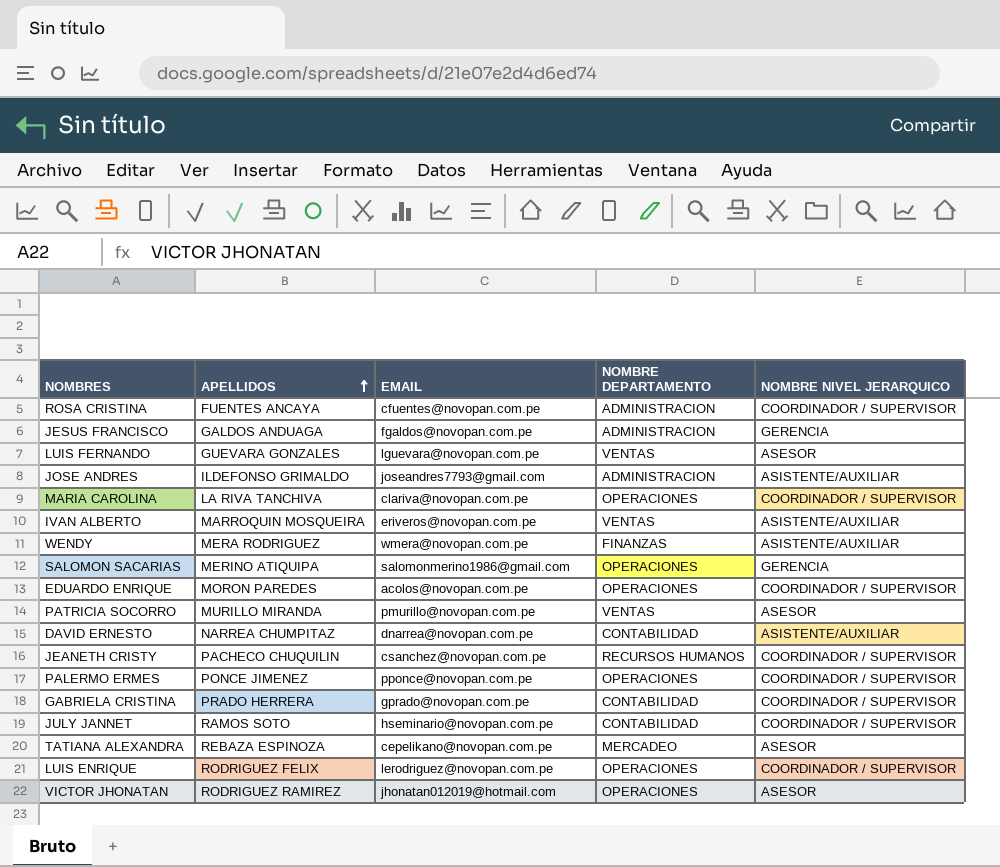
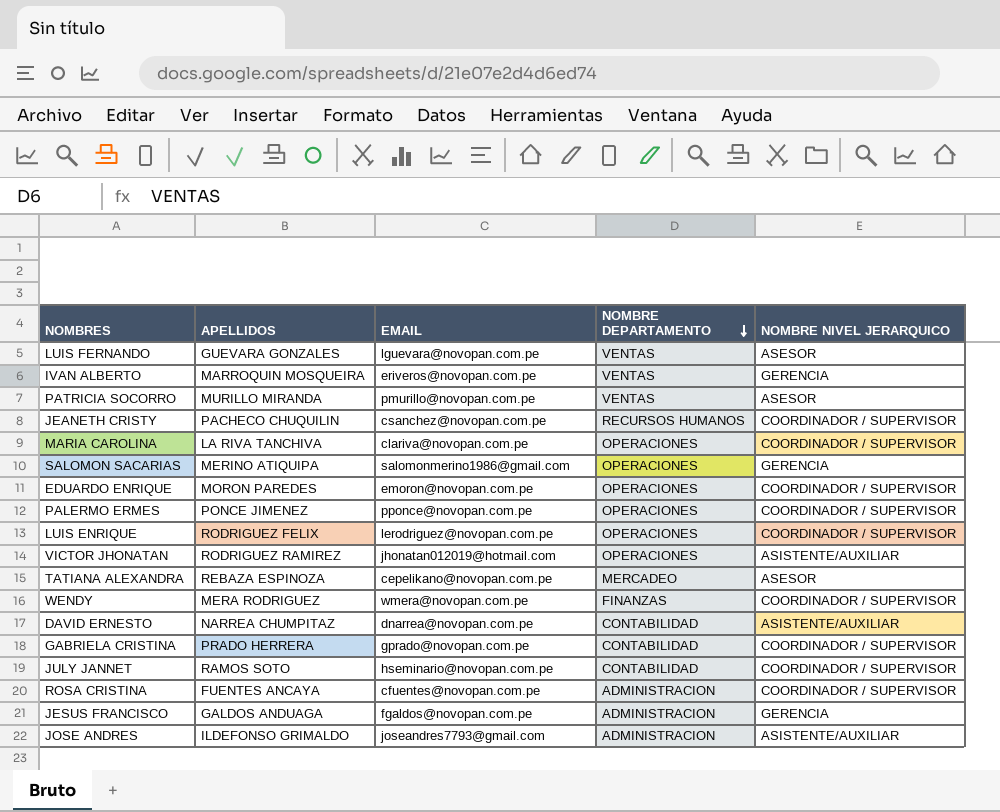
row order: APELLIDOS ascending -> NOMBRE DEPARTAMENTO descending
IVAN ALBERTO | NOMBRE NIVEL JERARQUICO: ASISTENTE/AUXILIAR -> GERENCIA
EDUARDO ENRIQUE | EMAIL: acolos@novopan.com.pe -> emoron@novopan.com.pe
VICTOR JHONATAN | NOMBRE NIVEL JERARQUICO: ASESOR -> ASISTENTE/AUXILIAR
WENDY | NOMBRE NIVEL JERARQUICO: ASISTENTE/AUXILIAR -> COORDINADOR / SUPERVISOR

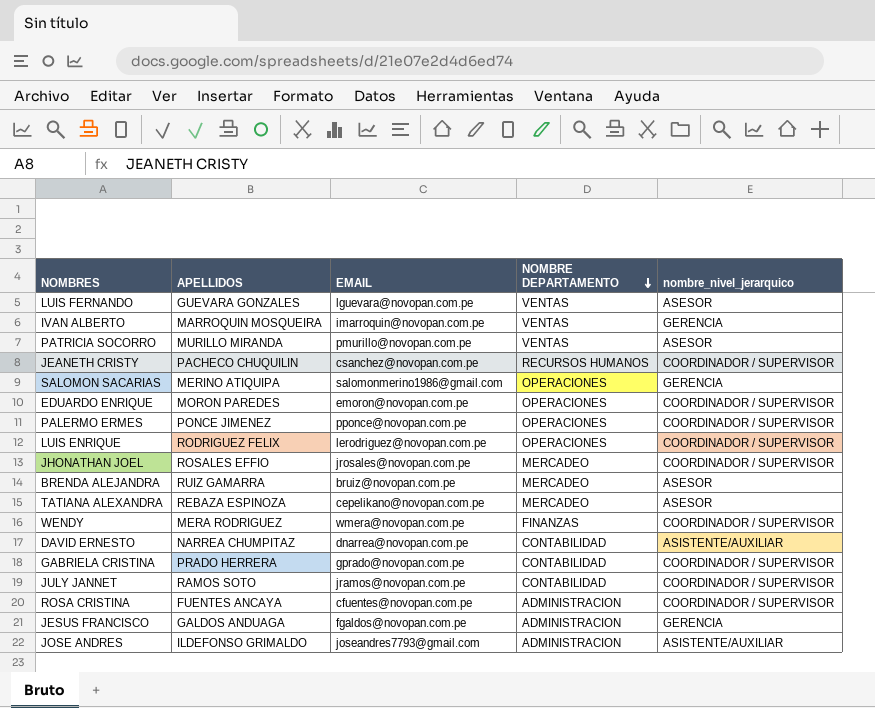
column name: NOMBRE NIVEL JERARQUICO -> nombre_nivel_jerarquico
row MARIA CAROLINA: LA RIVA TANCHIVA | clariva@novopan.com.pe | OPERACIONES | COORDINADOR / SUPERVISOR -> none
row VICTOR JHONATAN: RODRIGUEZ RAMIREZ | jhonatan012019@hotmail.com | OPERACIONES | ASISTENTE/AUXILIAR -> none
IVAN ALBERTO | EMAIL: eriveros@novopan.com.pe -> imarroquin@novopan.com.pe
row JHONATHAN JOEL: none -> ROSALES EFFIO | jrosales@novopan.com.pe | MERCADEO | COORDINADOR / SUPERVISOR
row BRENDA ALEJANDRA: none -> RUIZ GAMARRA | bruiz@novopan.com.pe | MERCADEO | ASESOR
JULY JANNET | EMAIL: hseminario@novopan.com.pe -> jramos@novopan.com.pe

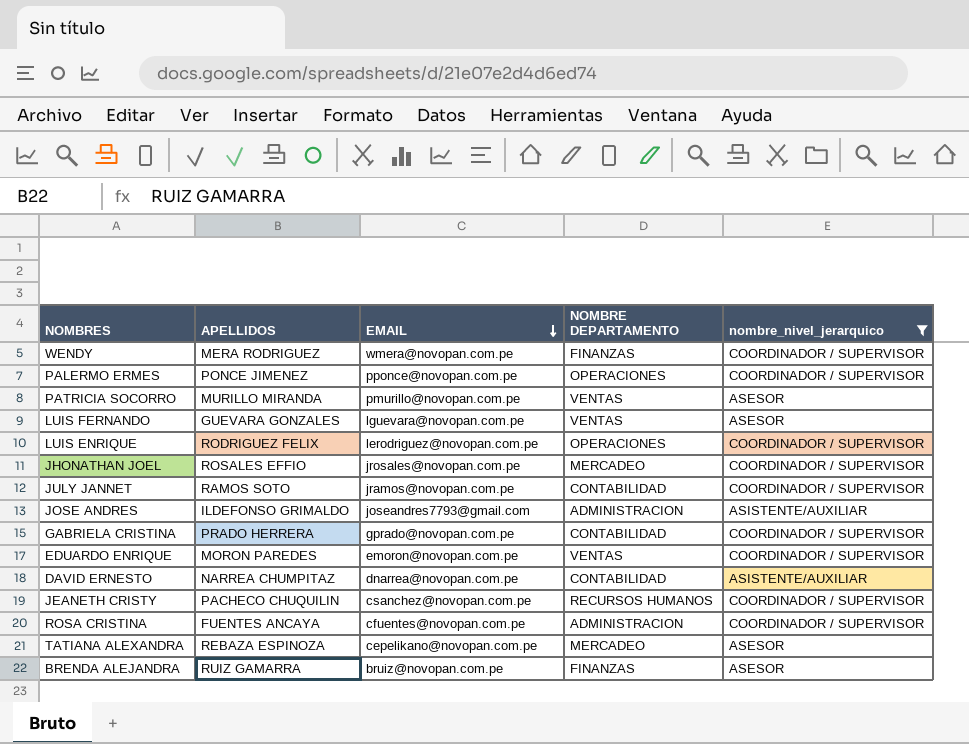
filter: none -> nombre_nivel_jerarquico != GERENCIA
row order: NOMBRE DEPARTAMENTO descending -> EMAIL descending
EDUARDO ENRIQUE | NOMBRE DEPARTAMENTO: OPERACIONES -> VENTAS
BRENDA ALEJANDRA | NOMBRE DEPARTAMENTO: MERCADEO -> FINANZAS

